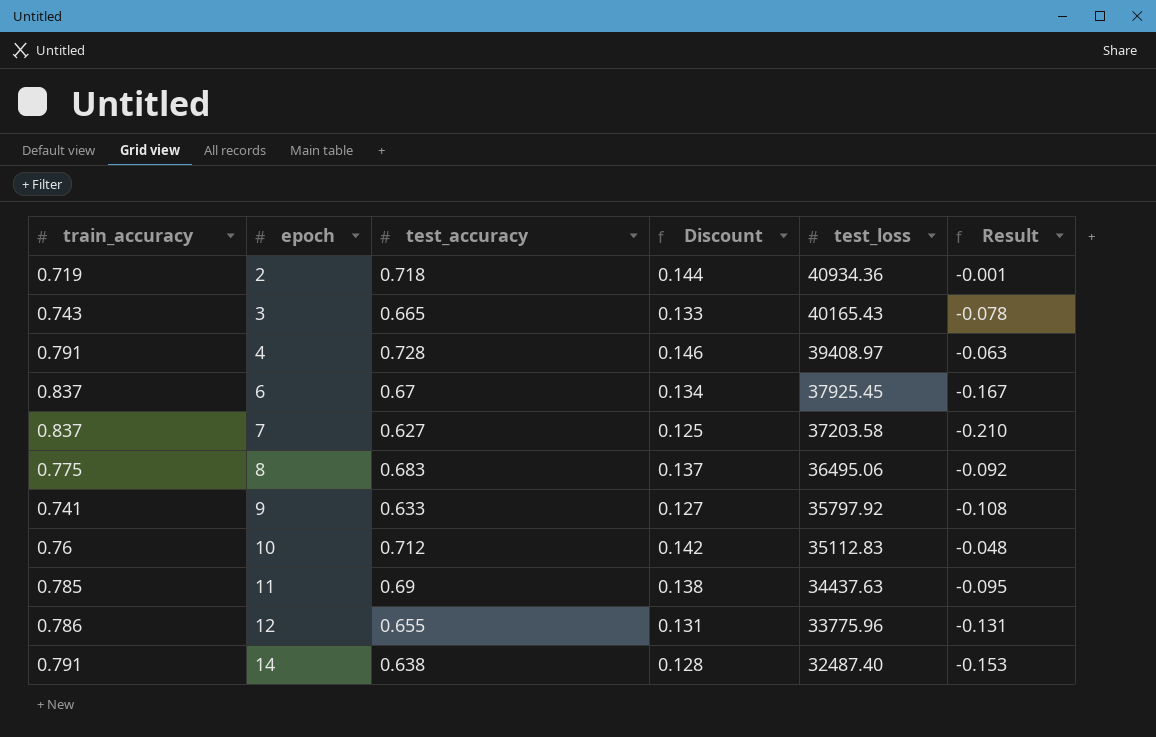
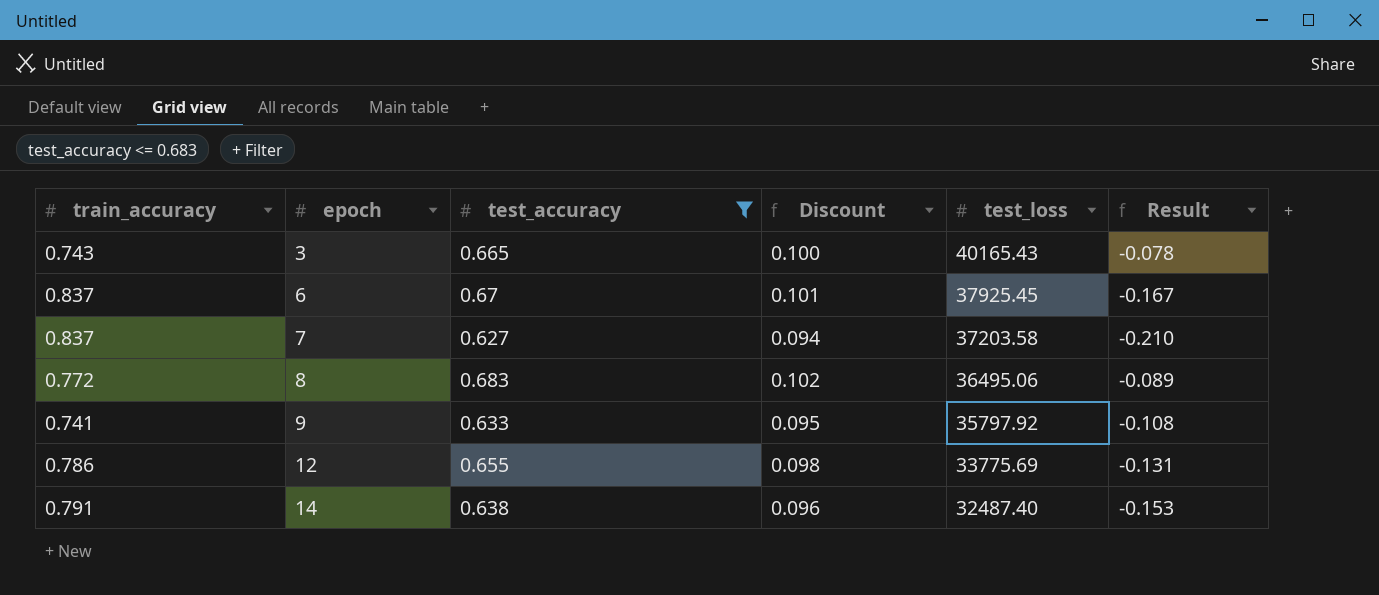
filter: none -> test_accuracy <= 0.683
column Discount | formula: [test_accuracy] * 0.2 -> [test_accuracy] * 0.15
8 | train_accuracy: 0.775 -> 0.772
8 | Result: -0.092 -> -0.089
12 | test_loss: 33775.96 -> 33775.69

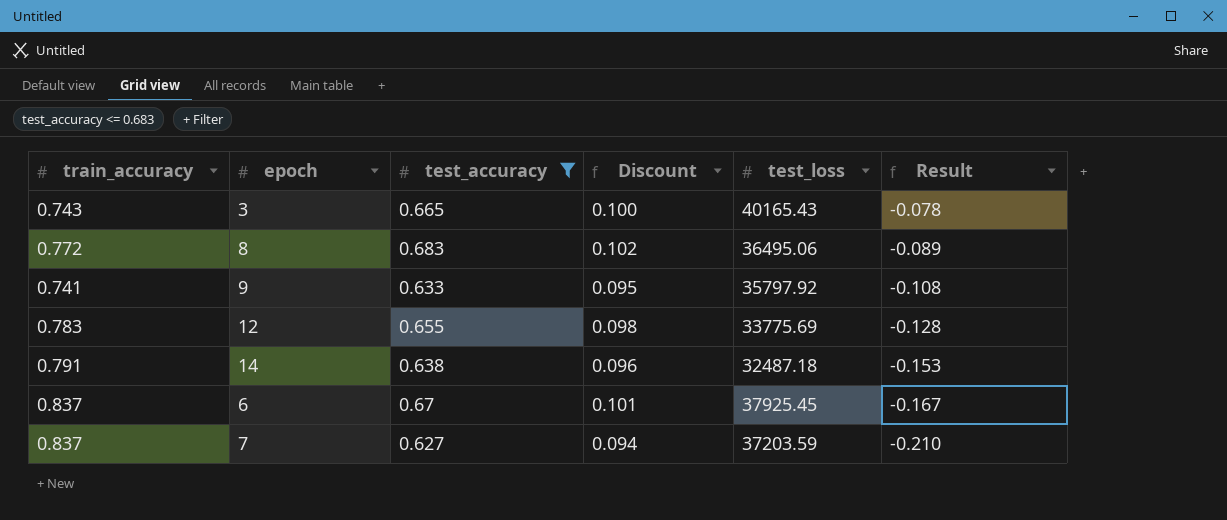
row order: epoch ascending -> Result descending
12 | train_accuracy: 0.786 -> 0.783
12 | Result: -0.131 -> -0.128
14 | test_loss: 32487.40 -> 32487.18
7 | test_loss: 37203.58 -> 37203.59

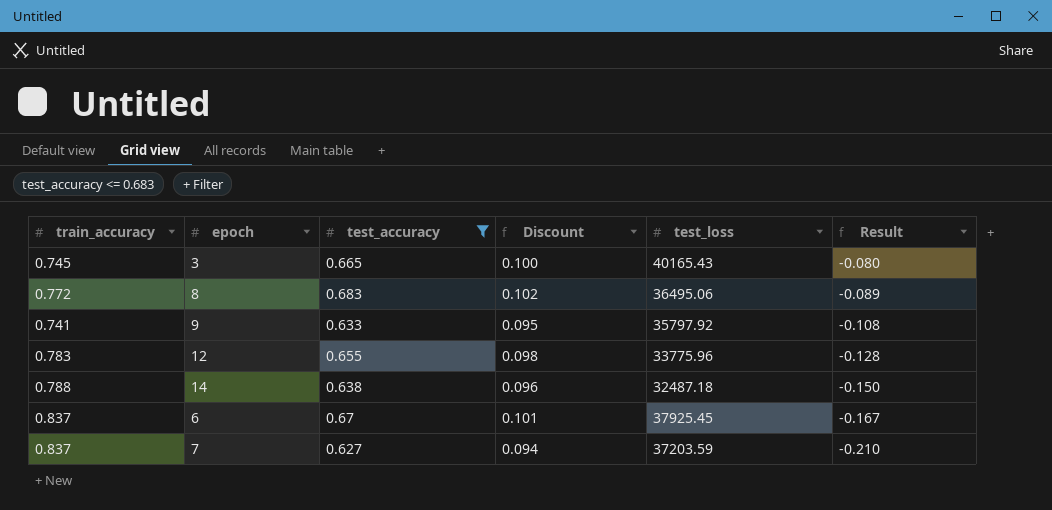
3 | train_accuracy: 0.743 -> 0.745
3 | Result: -0.078 -> -0.080
12 | test_loss: 33775.69 -> 33775.96
14 | train_accuracy: 0.791 -> 0.788
14 | Result: -0.153 -> -0.150

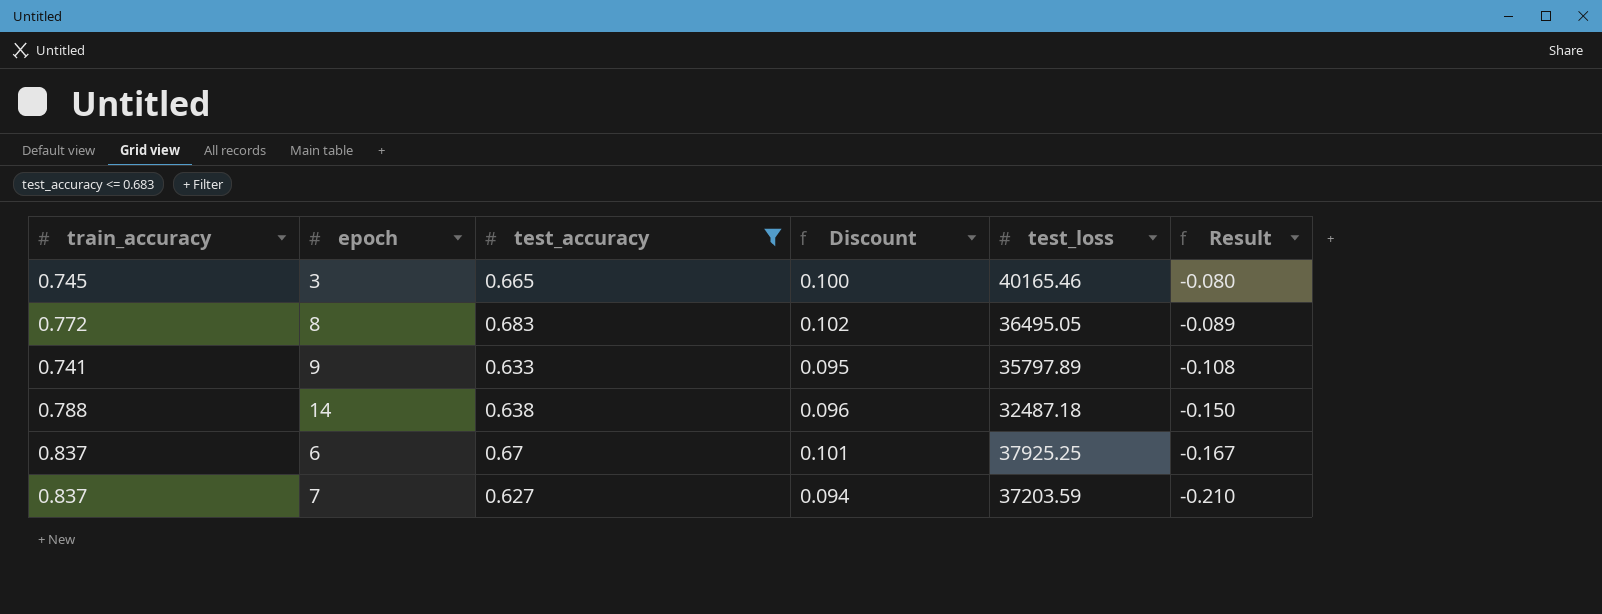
row 12: 0.783 | 0.655 | 0.098 | 33775.96 | -0.128 -> none
3 | test_loss: 40165.43 -> 40165.46
8 | test_loss: 36495.06 -> 36495.05
9 | test_loss: 35797.92 -> 35797.89
6 | test_loss: 37925.45 -> 37925.25

